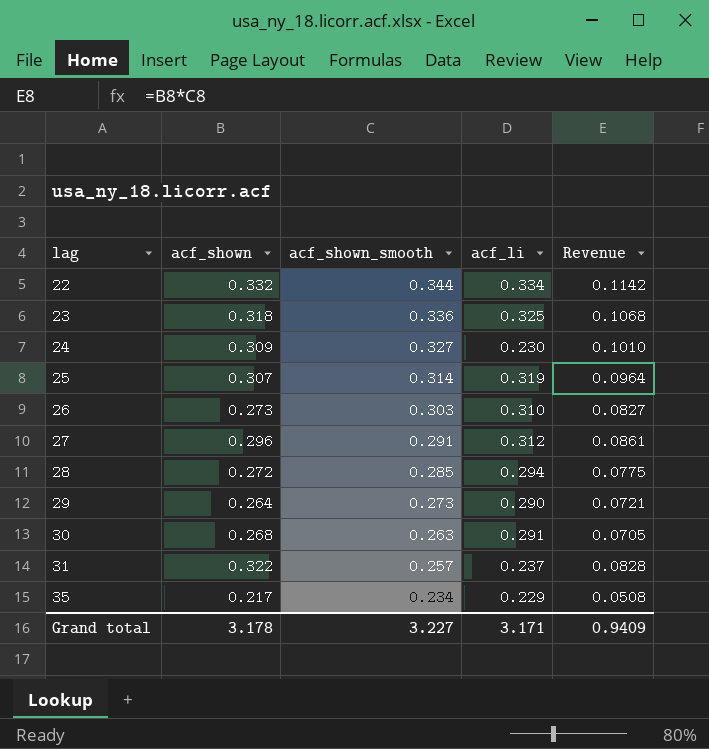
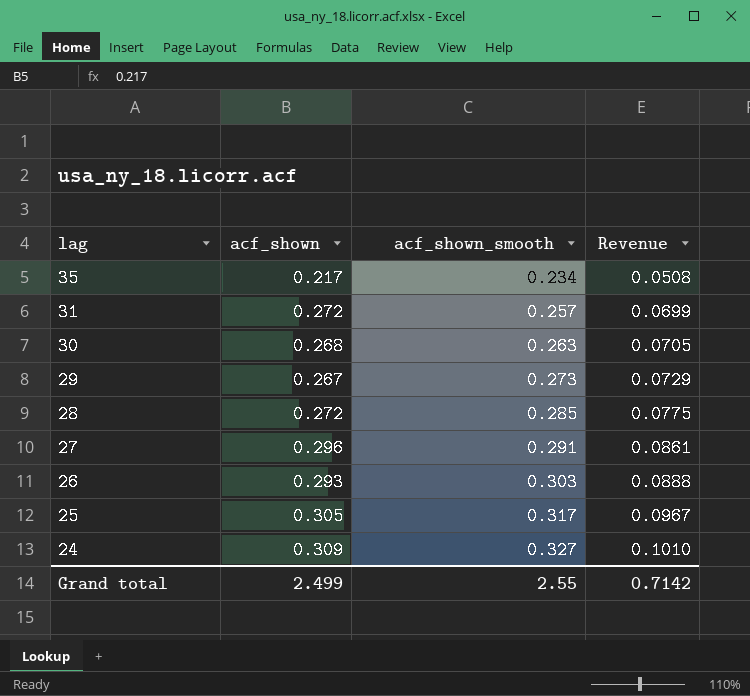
row order: lag ascending -> lag descending
column acf_li | position: 4 -> none
row 22: 0.332 | 0.344 | 0.334 | 0.1142 -> none
row 23: 0.318 | 0.336 | 0.325 | 0.1068 -> none
31 | acf_shown: 0.322 -> 0.272
31 | Revenue: 0.0828 -> 0.0699
29 | acf_shown: 0.264 -> 0.267
29 | Revenue: 0.0721 -> 0.0729
26 | acf_shown: 0.273 -> 0.293
26 | Revenue: 0.0827 -> 0.0888
25 | acf_shown: 0.307 -> 0.305
25 | acf_shown_smooth: 0.314 -> 0.317
25 | Revenue: 0.0964 -> 0.0967
Grand total | acf_shown: 3.178 -> 2.499
Grand total | acf_shown_smooth: 3.227 -> 2.55
Grand total | Revenue: 0.9409 -> 0.7142

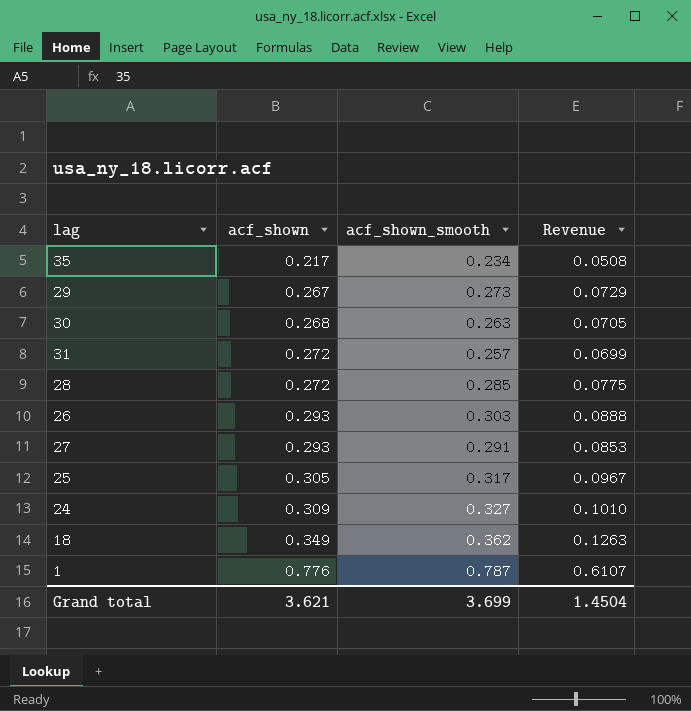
row order: lag descending -> acf_shown ascending
27 | acf_shown: 0.296 -> 0.293
27 | Revenue: 0.0861 -> 0.0853
row 18: none -> 0.349 | 0.362 | 0.1263
row 1: none -> 0.776 | 0.787 | 0.6107
Grand total | acf_shown: 2.499 -> 3.621
Grand total | acf_shown_smooth: 2.55 -> 3.699
Grand total | Revenue: 0.7142 -> 1.4504

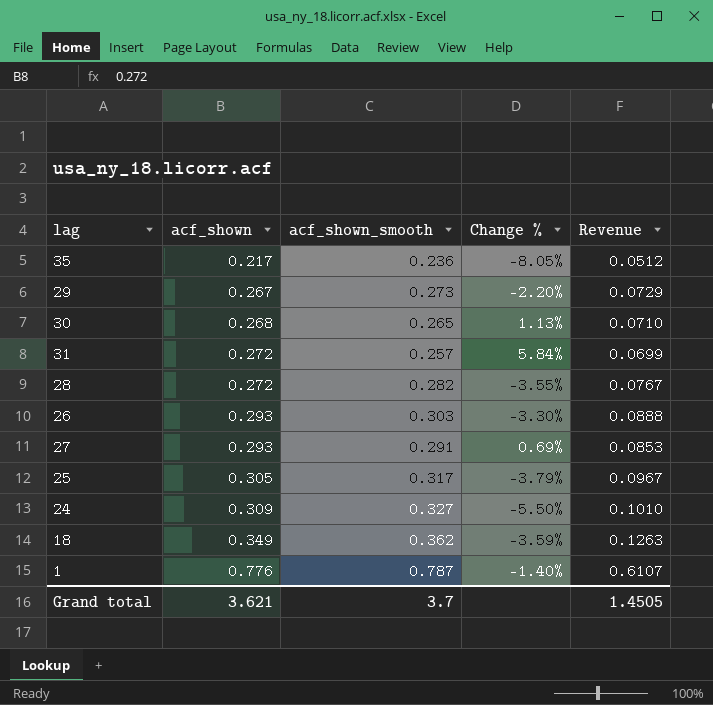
column Change % | formula: none -> ([acf_shown] - [acf_shown_smooth]) / [acf_shown_smooth]
35 | acf_shown_smooth: 0.234 -> 0.236
35 | Revenue: 0.0508 -> 0.0512
30 | acf_shown_smooth: 0.263 -> 0.265
30 | Revenue: 0.0705 -> 0.0710
28 | acf_shown_smooth: 0.285 -> 0.282
28 | Revenue: 0.0775 -> 0.0767
Grand total | acf_shown_smooth: 3.699 -> 3.7
Grand total | Revenue: 1.4504 -> 1.4505

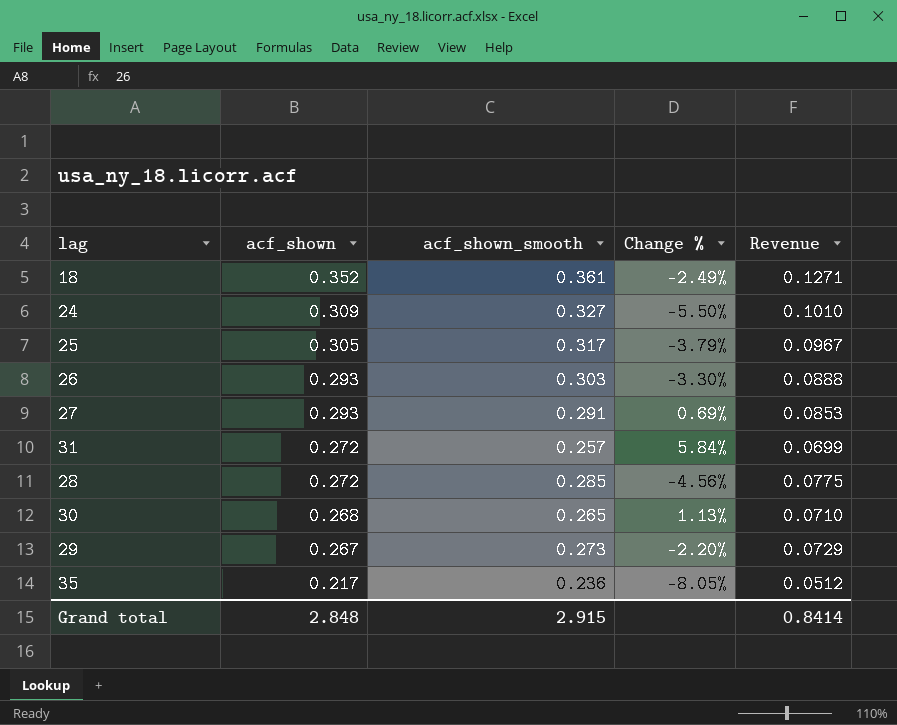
row order: acf_shown ascending -> acf_shown descending
row 1: 0.776 | 0.787 | -1.40% | 0.6107 -> none
18 | acf_shown: 0.349 -> 0.352
18 | acf_shown_smooth: 0.362 -> 0.361
18 | Change %: -3.59% -> -2.49%
18 | Revenue: 0.1263 -> 0.1271
28 | acf_shown_smooth: 0.282 -> 0.285
28 | Change %: -3.55% -> -4.56%
28 | Revenue: 0.0767 -> 0.0775
Grand total | acf_shown: 3.621 -> 2.848
Grand total | acf_shown_smooth: 3.7 -> 2.915
Grand total | Revenue: 1.4505 -> 0.8414

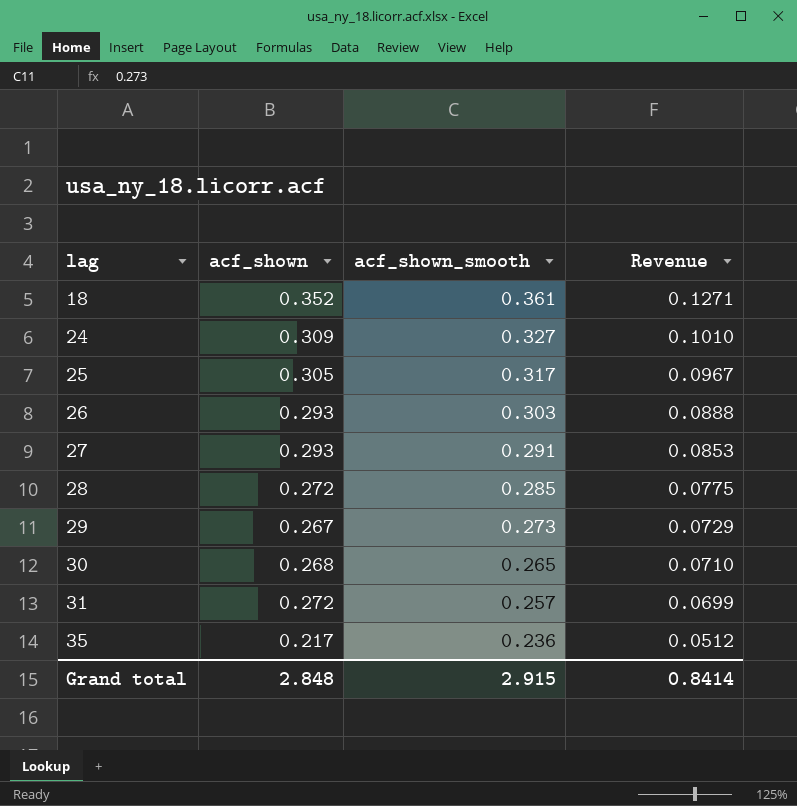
row order: acf_shown descending -> lag ascending
column Change % | formula: ([acf_shown] - [acf_shown_smooth]) / [acf_shown_smooth] -> none

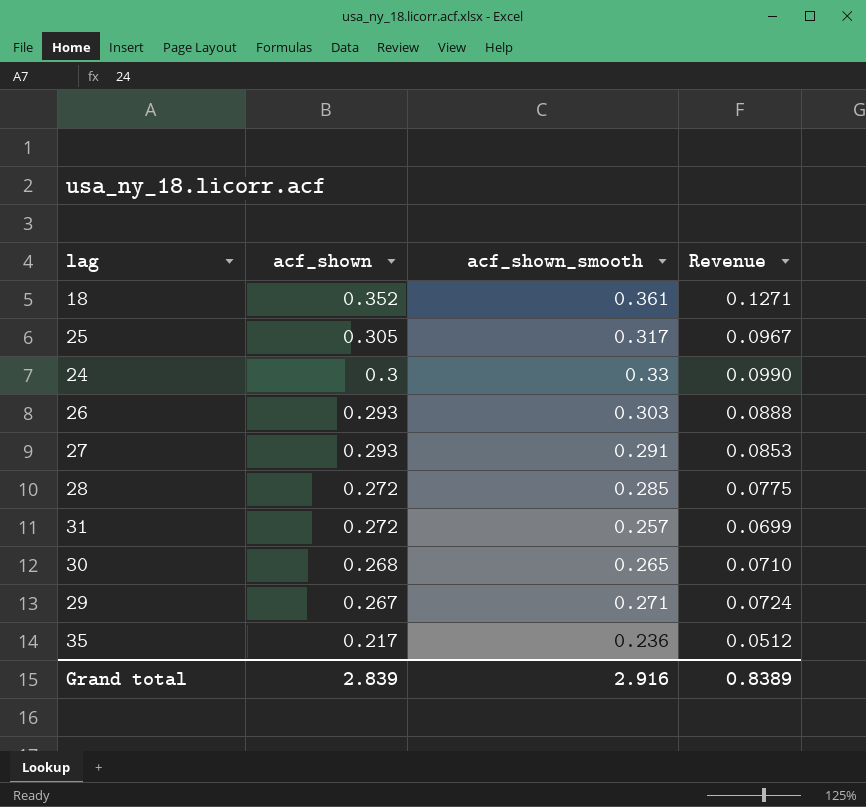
row order: lag ascending -> acf_shown descending
24 | acf_shown: 0.309 -> 0.3
24 | acf_shown_smooth: 0.327 -> 0.33
24 | Revenue: 0.1010 -> 0.0990
29 | acf_shown_smooth: 0.273 -> 0.271
29 | Revenue: 0.0729 -> 0.0724
Grand total | acf_shown: 2.848 -> 2.839
Grand total | acf_shown_smooth: 2.915 -> 2.916
Grand total | Revenue: 0.8414 -> 0.8389

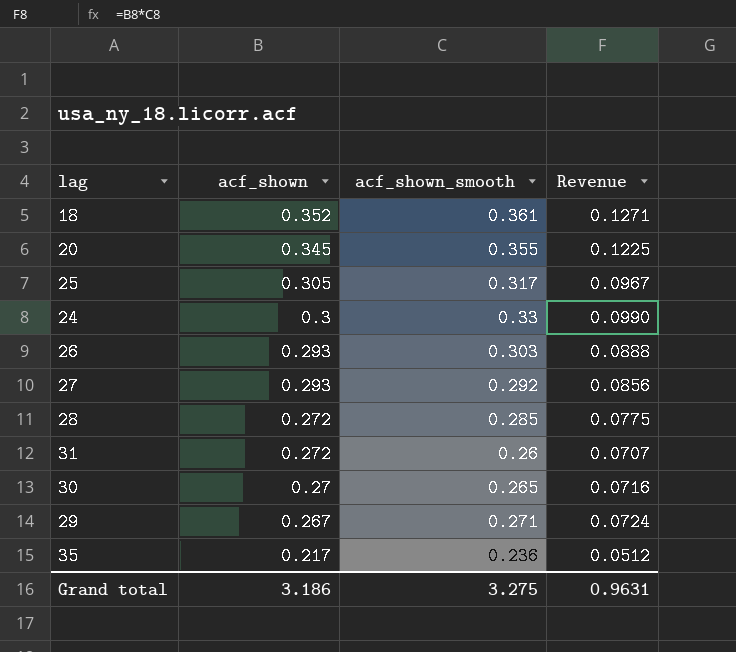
row 20: none -> 0.345 | 0.355 | 0.1225
27 | acf_shown_smooth: 0.291 -> 0.292
27 | Revenue: 0.0853 -> 0.0856
31 | acf_shown_smooth: 0.257 -> 0.26
31 | Revenue: 0.0699 -> 0.0707
30 | acf_shown: 0.268 -> 0.27
30 | Revenue: 0.0710 -> 0.0716
Grand total | acf_shown: 2.839 -> 3.186
Grand total | acf_shown_smooth: 2.916 -> 3.275
Grand total | Revenue: 0.8389 -> 0.9631

